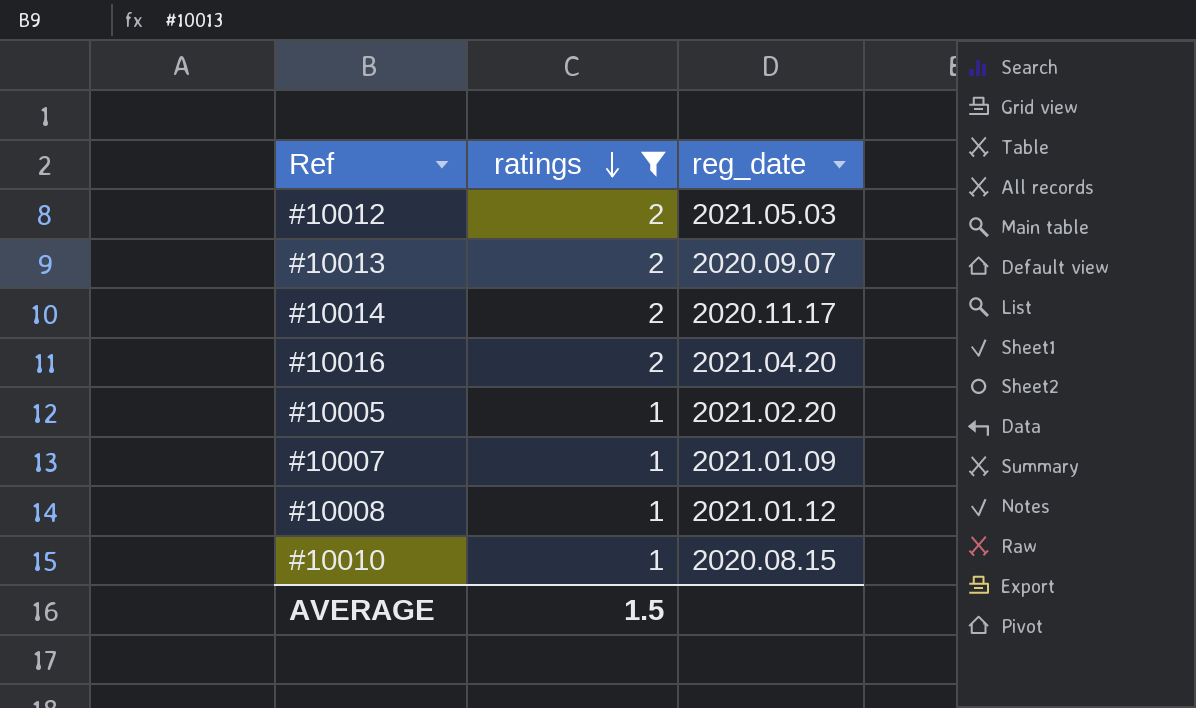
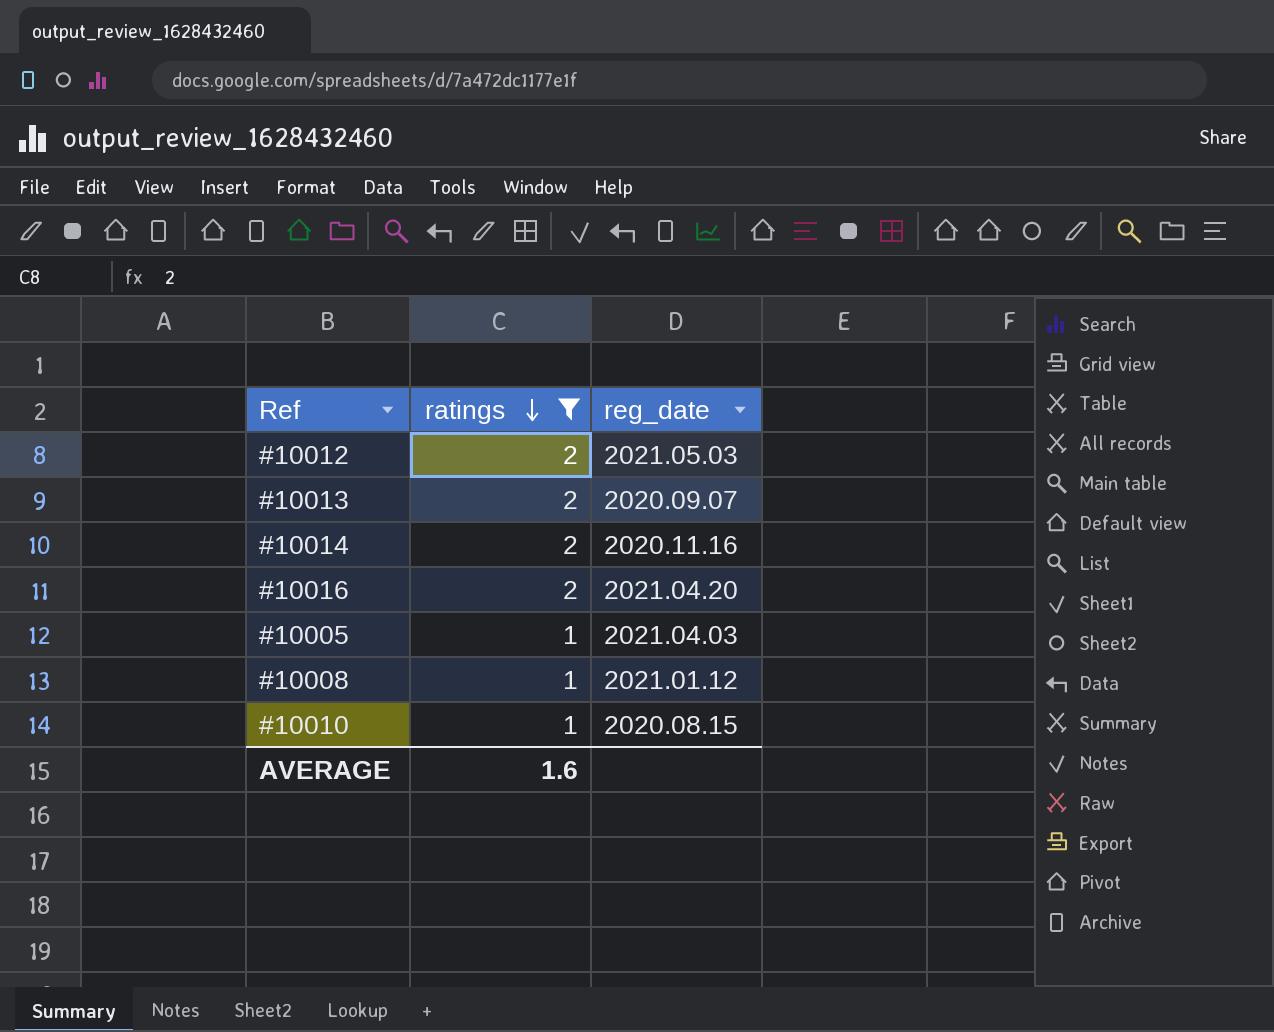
row #10007: 1 | 2021.01.09 -> none
#10014 | reg_date: 2020.11.17 -> 2020.11.16
#10005 | reg_date: 2021.02.20 -> 2021.04.03
AVERAGE | ratings: 1.5 -> 1.6

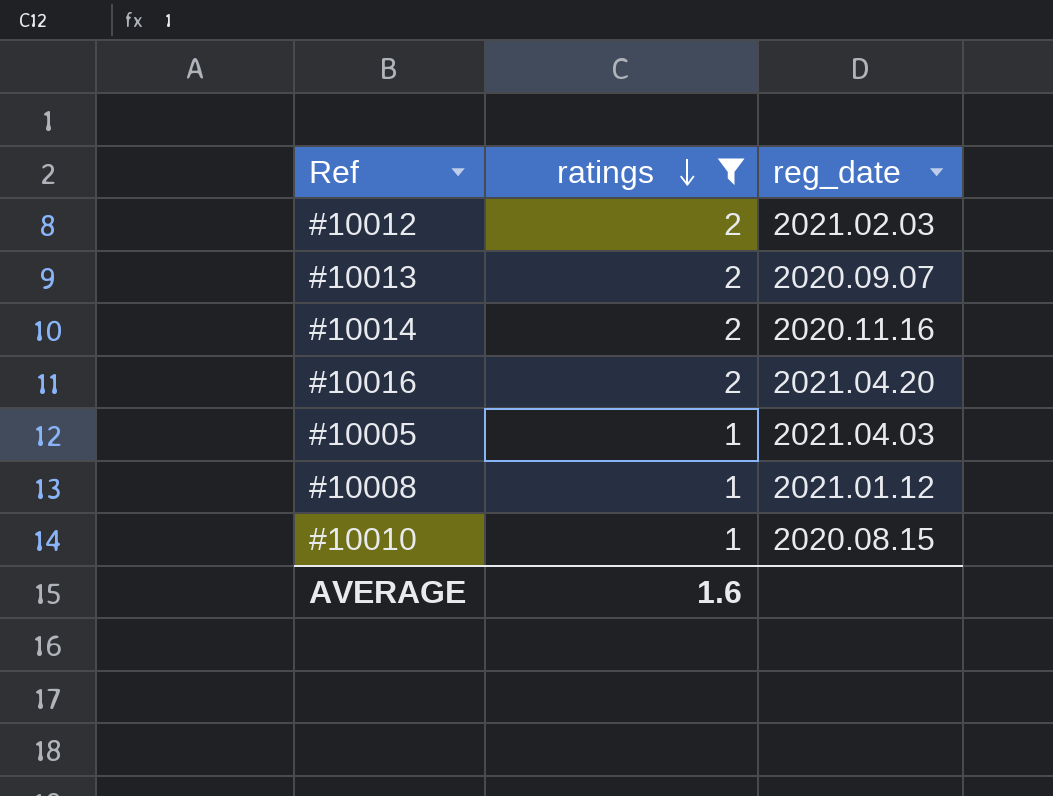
#10012 | reg_date: 2021.05.03 -> 2021.02.03

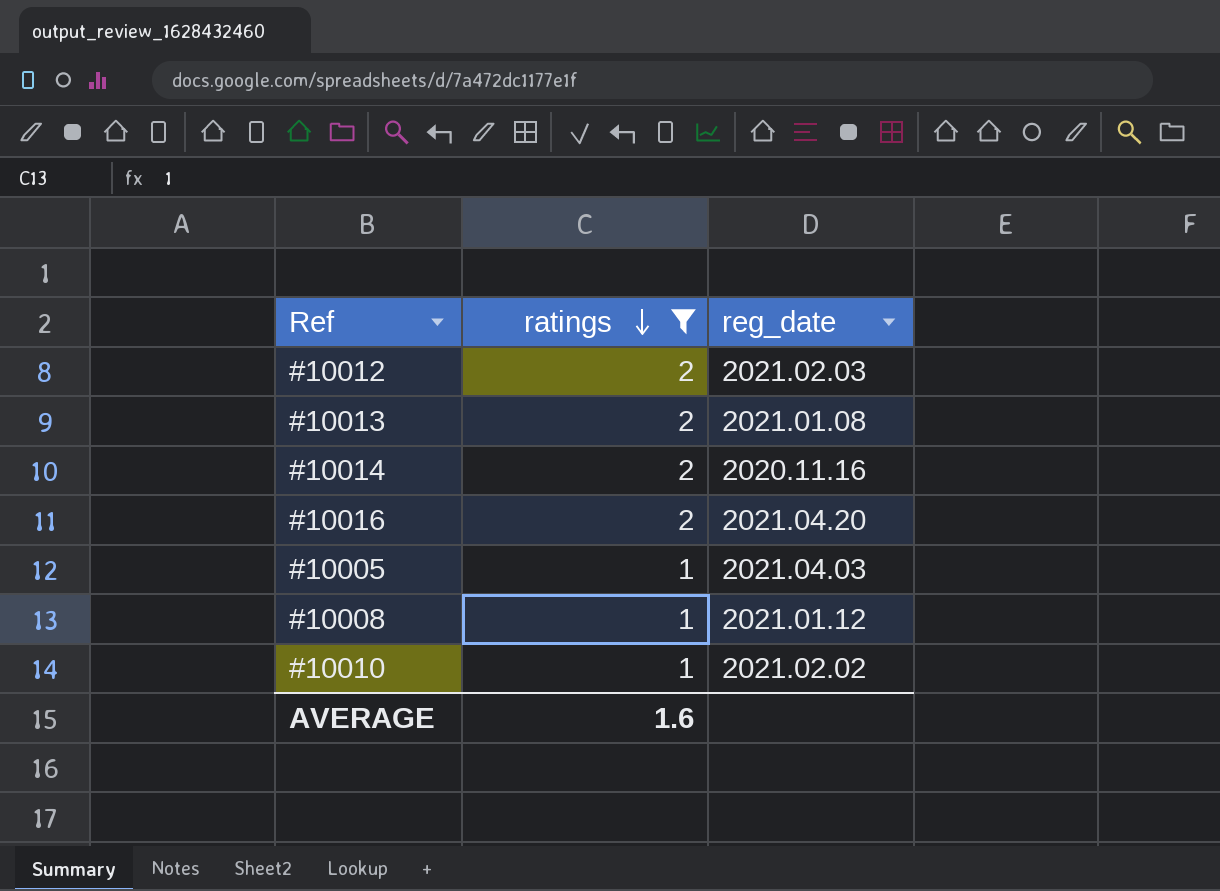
#10013 | reg_date: 2020.09.07 -> 2021.01.08
#10010 | reg_date: 2020.08.15 -> 2021.02.02

